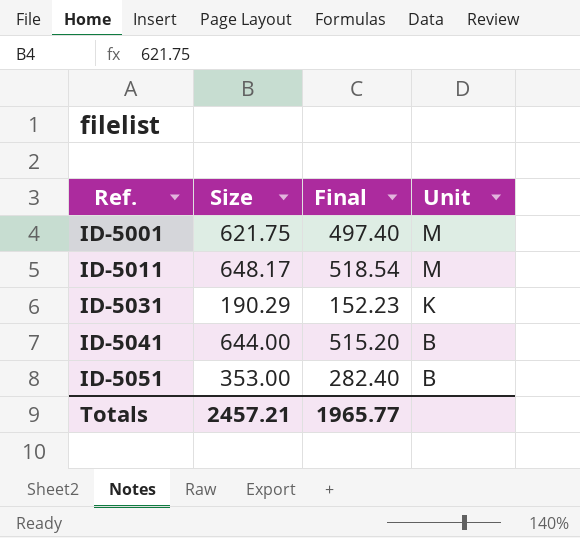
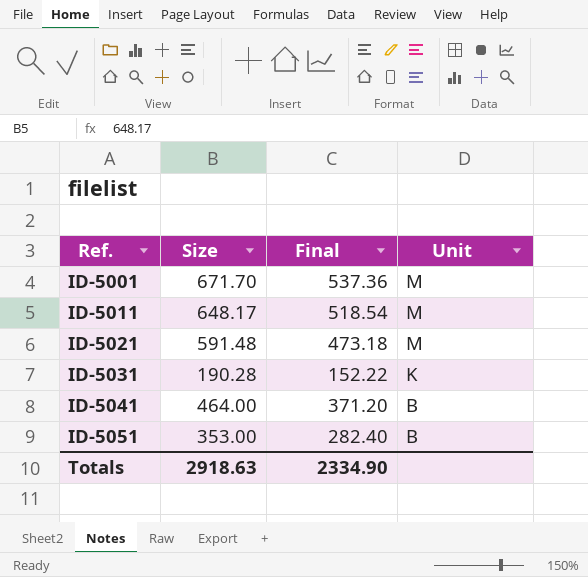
ID-5001 | Size: 621.75 -> 671.70
ID-5001 | Final: 497.40 -> 537.36
row ID-5021: none -> 591.48 | 473.18 | M
ID-5031 | Size: 190.29 -> 190.28
ID-5031 | Final: 152.23 -> 152.22
ID-5041 | Size: 644.00 -> 464.00
ID-5041 | Final: 515.20 -> 371.20
Totals | Size: 2457.21 -> 2918.63
Totals | Final: 1965.77 -> 2334.90

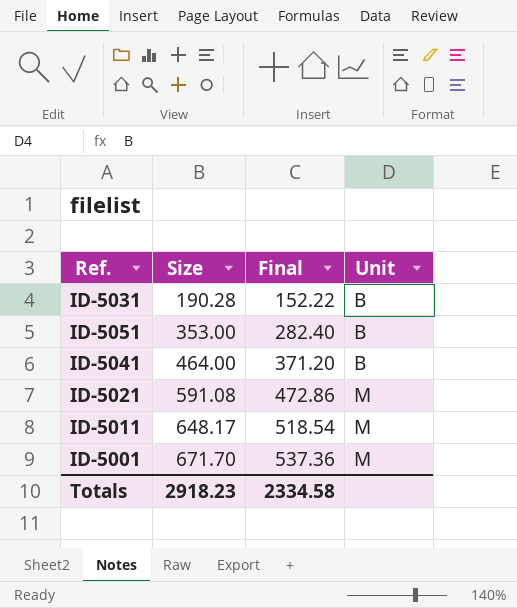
row order: Ref. ascending -> Size ascending
ID-5031 | Unit: K -> B
ID-5021 | Size: 591.48 -> 591.08
ID-5021 | Final: 473.18 -> 472.86
Totals | Size: 2918.63 -> 2918.23
Totals | Final: 2334.90 -> 2334.58

